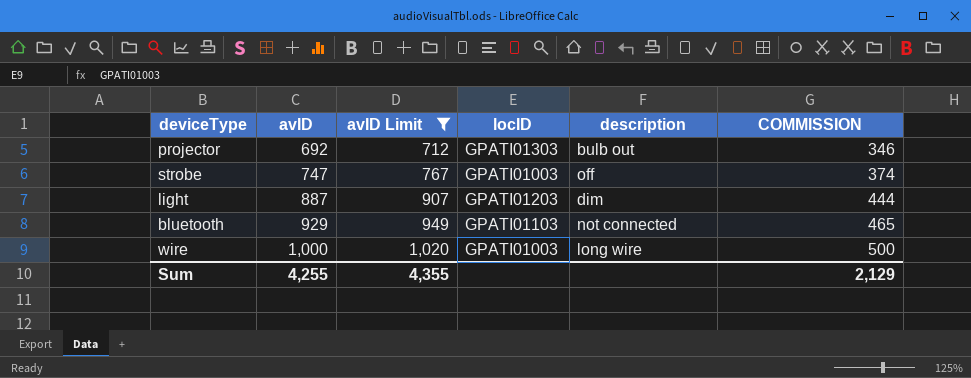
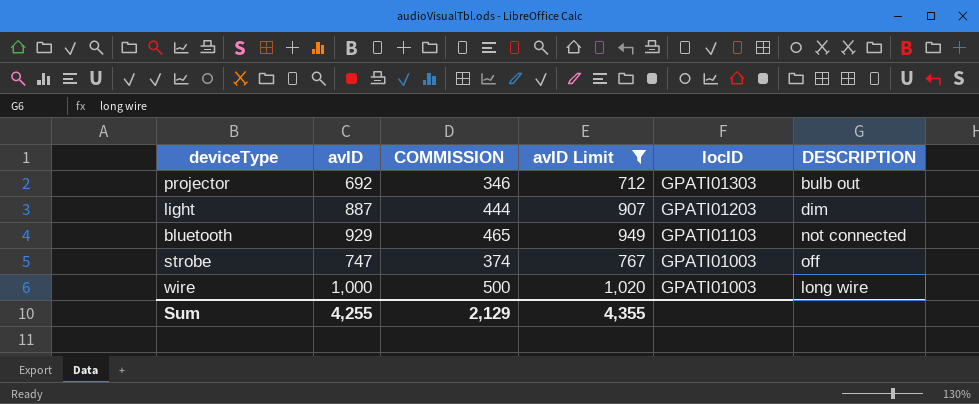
row order: avID ascending -> locID descending
column COMMISSION | position: 6 -> 3
column name: description -> DESCRIPTION

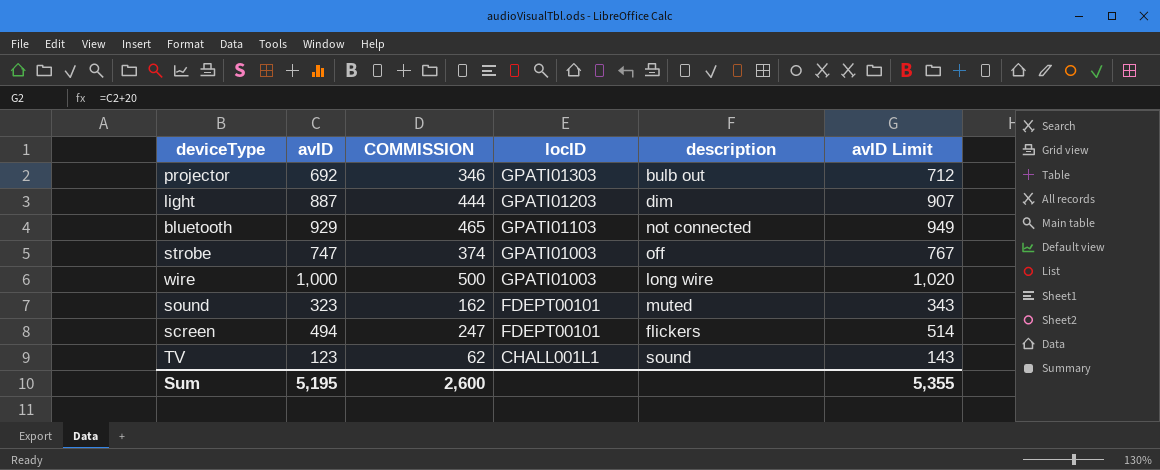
filter: avID Limit >= 712 -> none
column name: DESCRIPTION -> description
column avID Limit | position: 4 -> 6
Sum | avID: 4,255 -> 5,195
Sum | COMMISSION: 2,129 -> 2,600
Sum | avID Limit: 4,355 -> 5,355

